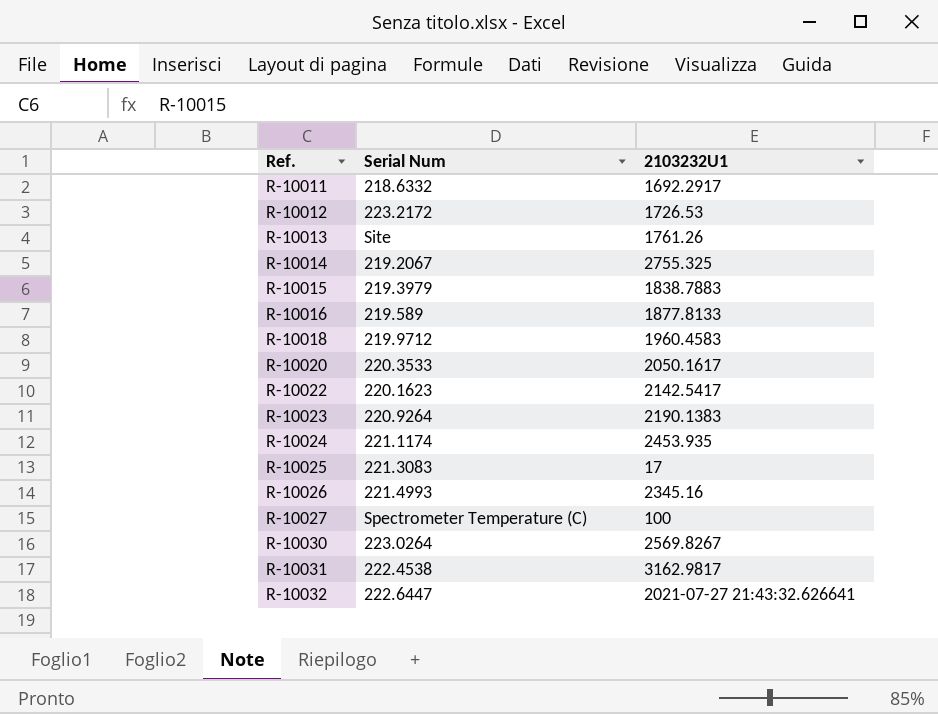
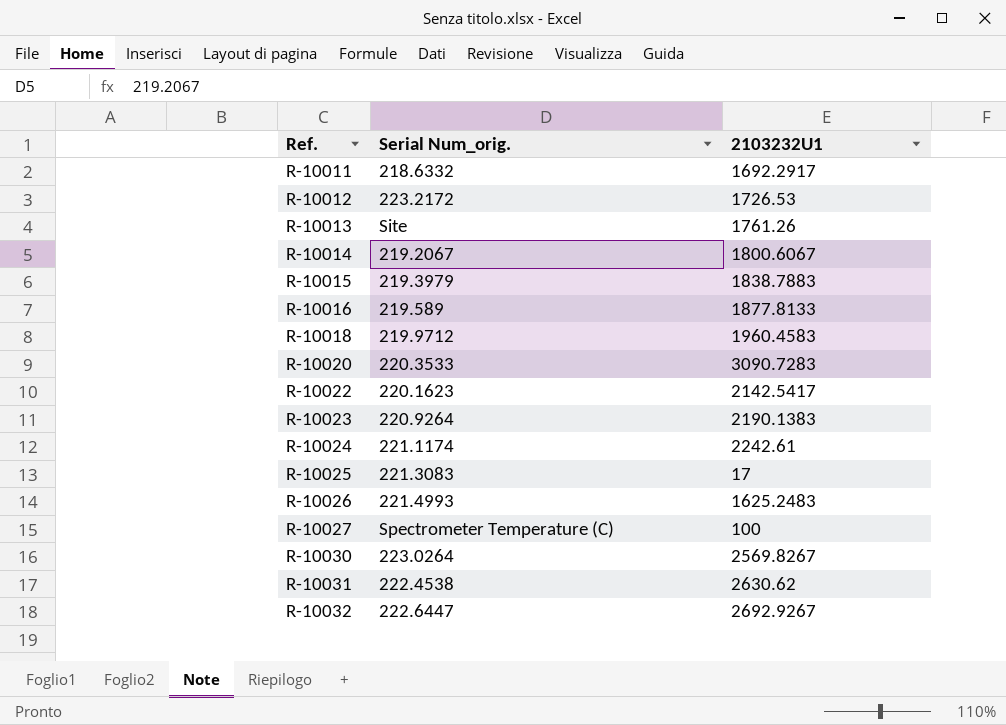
column name: Serial Num -> Serial Num_orig.
R-10014 | 2103232U1: 2755.325 -> 1800.6067
R-10020 | 2103232U1: 2050.1617 -> 3090.7283
R-10024 | 2103232U1: 2453.935 -> 2242.61
R-10026 | 2103232U1: 2345.16 -> 1625.2483
R-10031 | 2103232U1: 3162.9817 -> 2630.62
R-10032 | 2103232U1: 2021-07-27 21:43:32.626641 -> 2692.9267

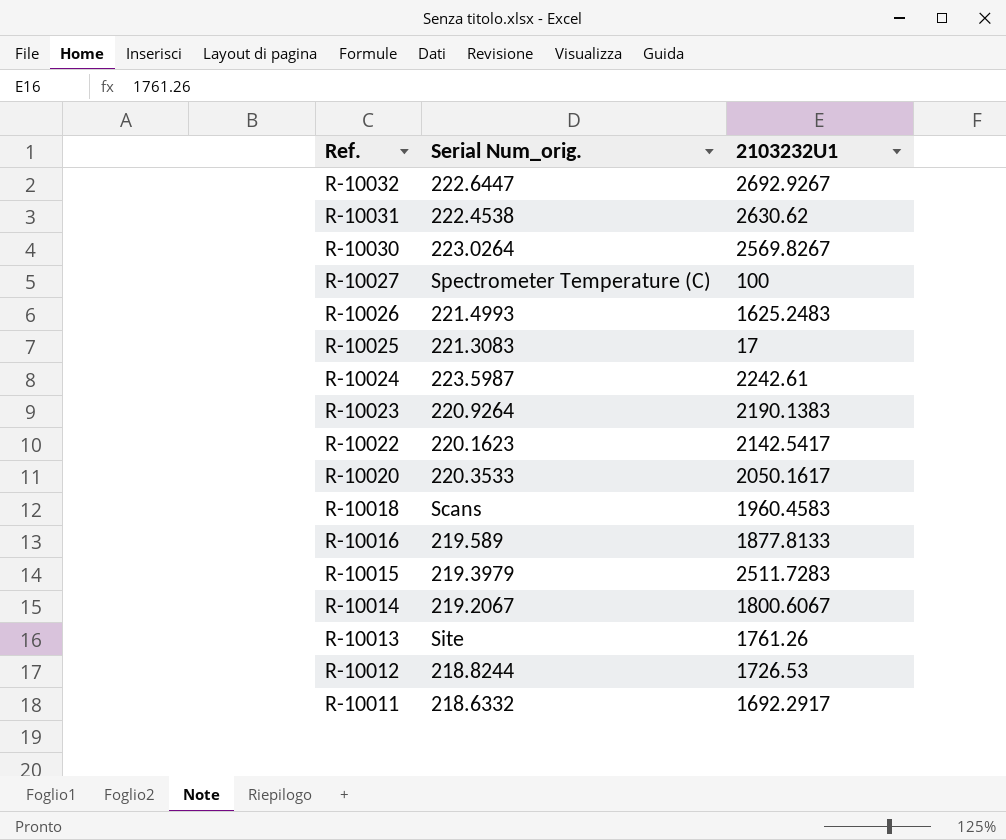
row order: Ref. ascending -> Ref. descending
R-10024 | Serial Num_orig.: 221.1174 -> 223.5987
R-10020 | 2103232U1: 3090.7283 -> 2050.1617
R-10018 | Serial Num_orig.: 219.9712 -> Scans
R-10015 | 2103232U1: 1838.7883 -> 2511.7283
R-10012 | Serial Num_orig.: 223.2172 -> 218.8244

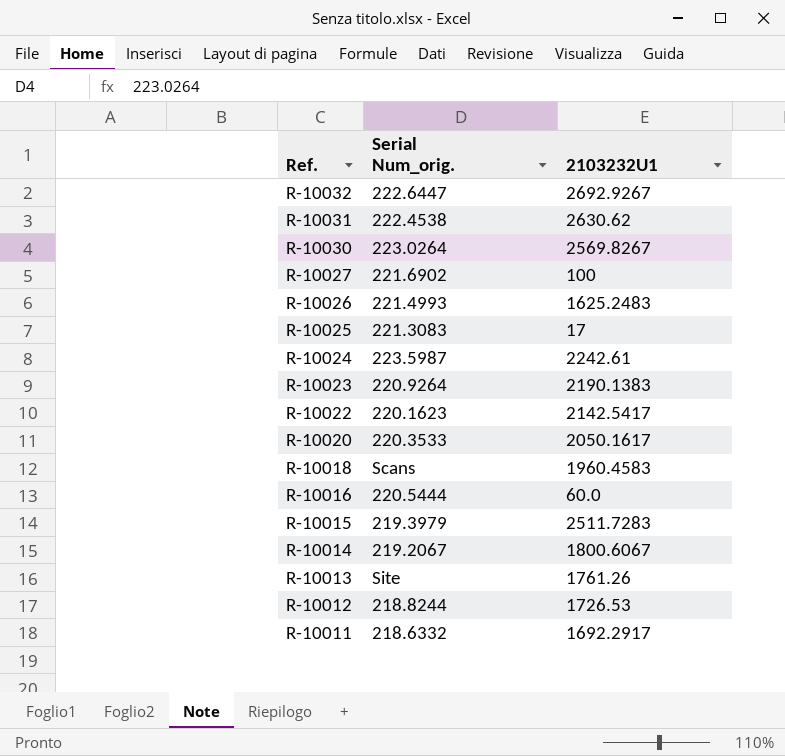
R-10027 | Serial Num_orig.: Spectrometer Temperature (C) -> 221.6902
R-10016 | Serial Num_orig.: 219.589 -> 220.5444
R-10016 | 2103232U1: 1877.8133 -> 60.0

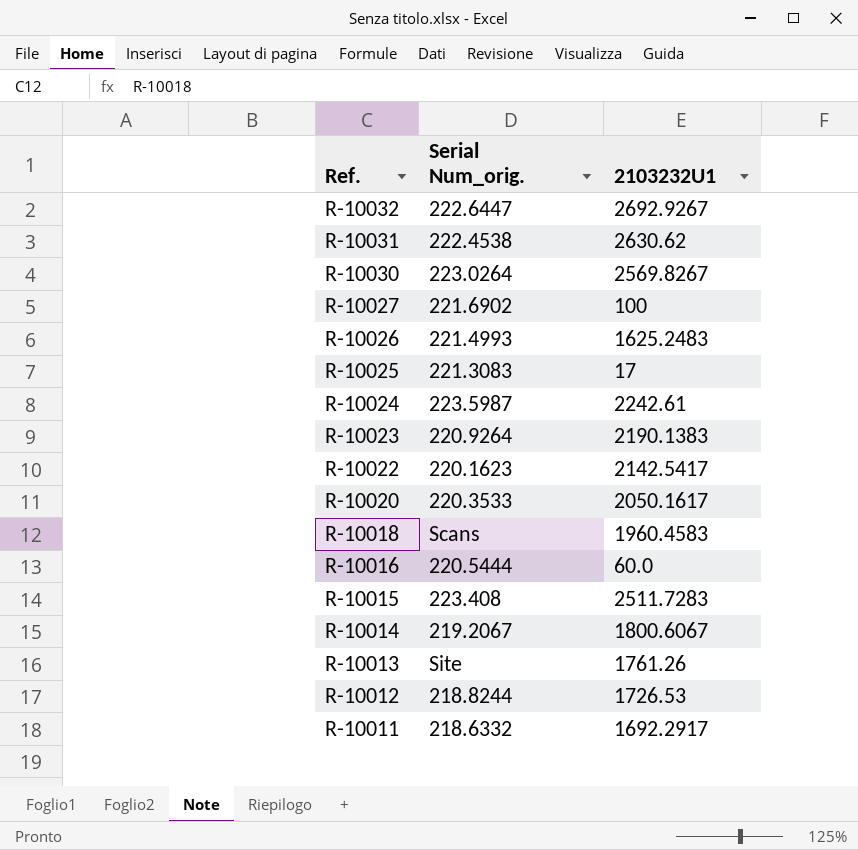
R-10015 | Serial Num_orig.: 219.3979 -> 223.408

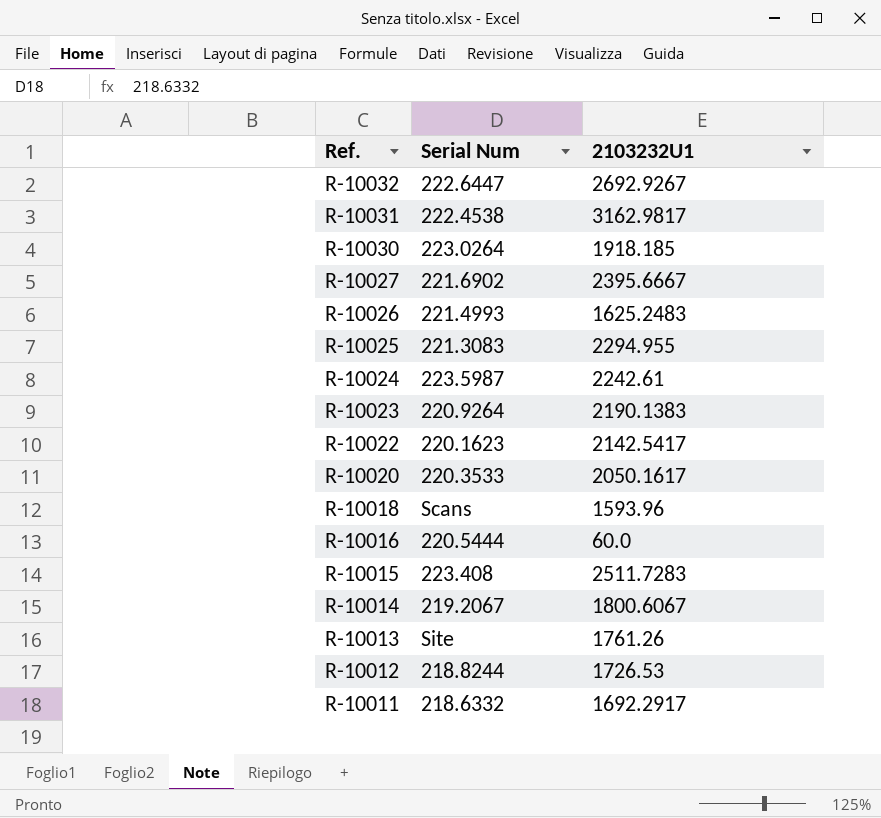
column name: Serial Num_orig. -> Serial Num
R-10031 | 2103232U1: 2630.62 -> 3162.9817
R-10030 | 2103232U1: 2569.8267 -> 1918.185
R-10027 | 2103232U1: 100 -> 2395.6667
R-10025 | 2103232U1: 17 -> 2294.955
R-10018 | 2103232U1: 1960.4583 -> 1593.96

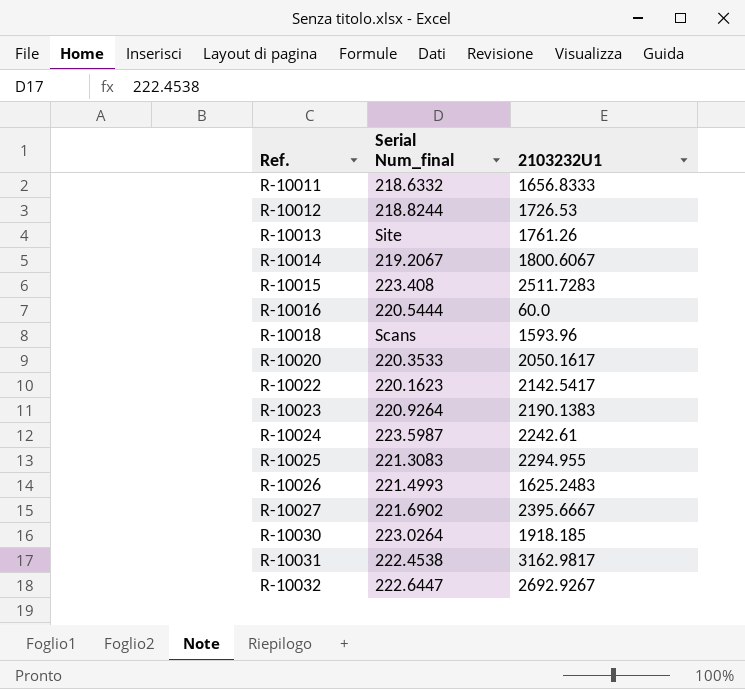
row order: Ref. descending -> Ref. ascending
column name: Serial Num -> Serial Num_final
R-10011 | 2103232U1: 1692.2917 -> 1656.8333

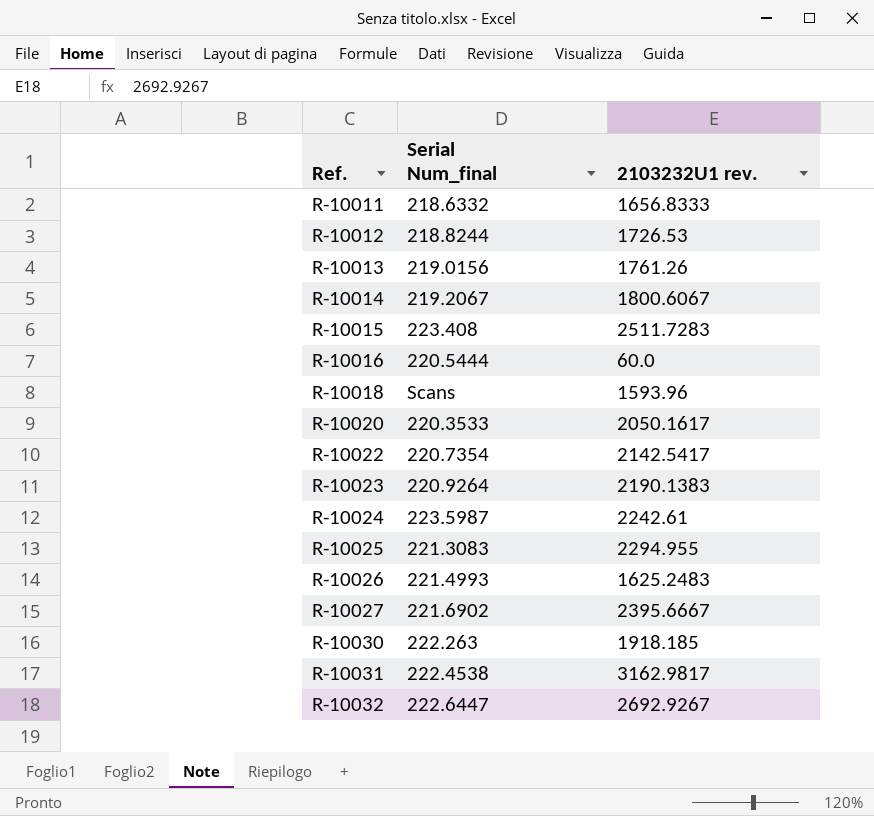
column name: 2103232U1 -> 2103232U1 rev.
R-10013 | Serial Num_final: Site -> 219.0156
R-10022 | Serial Num_final: 220.1623 -> 220.7354
R-10030 | Serial Num_final: 223.0264 -> 222.263

